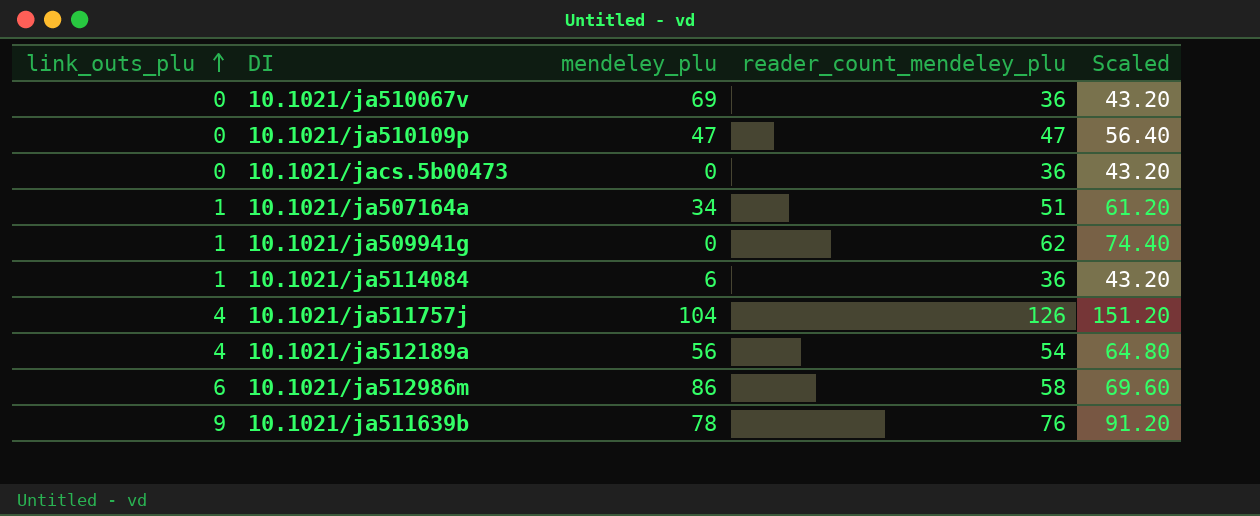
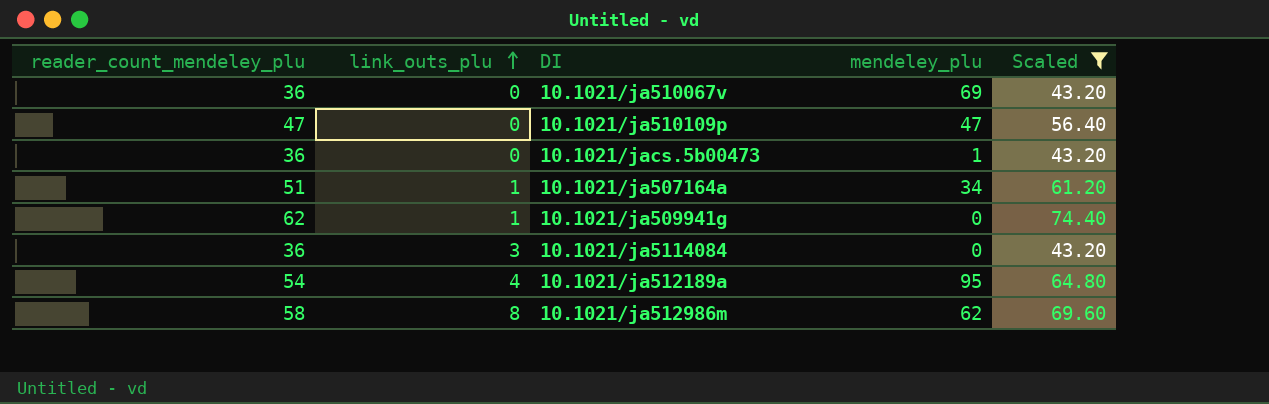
filter: none -> Scaled <= 74.40
column reader_count_mendeley_plu | position: 4 -> 1
10.1021/jacs.5b00473 | mendeley_plu: 0 -> 1
10.1021/ja5114084 | link_outs_plu: 1 -> 3
10.1021/ja5114084 | mendeley_plu: 6 -> 0
10.1021/ja512189a | mendeley_plu: 56 -> 95
10.1021/ja512986m | link_outs_plu: 6 -> 8
10.1021/ja512986m | mendeley_plu: 86 -> 62

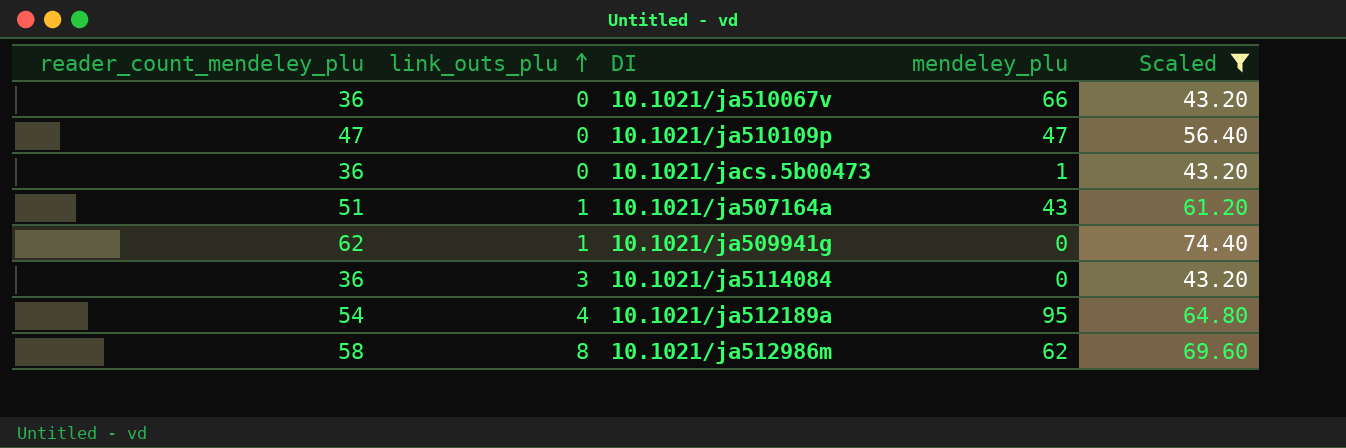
10.1021/ja510067v | mendeley_plu: 69 -> 66
10.1021/ja507164a | mendeley_plu: 34 -> 43

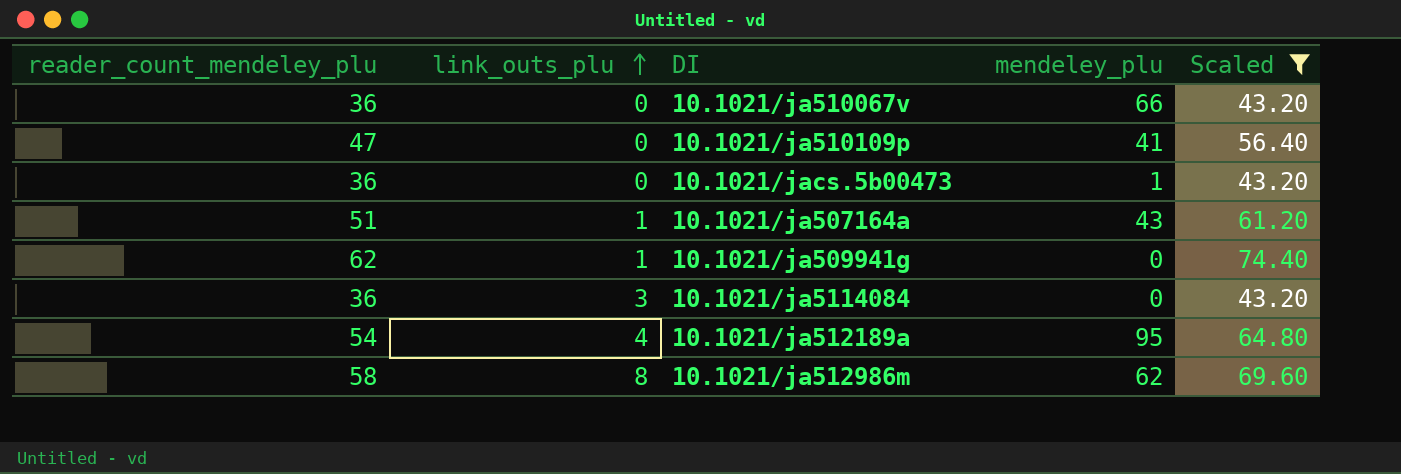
10.1021/ja510109p | mendeley_plu: 47 -> 41

